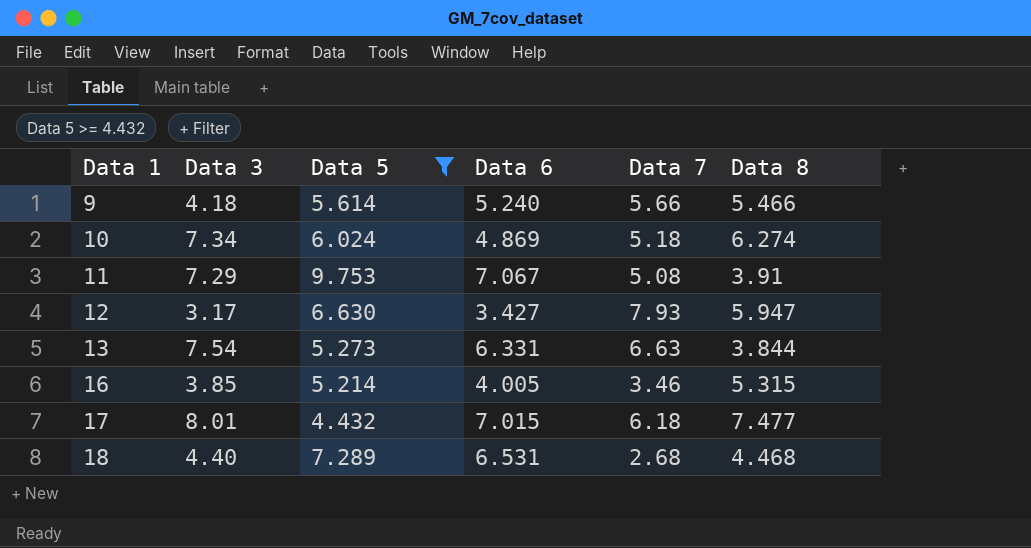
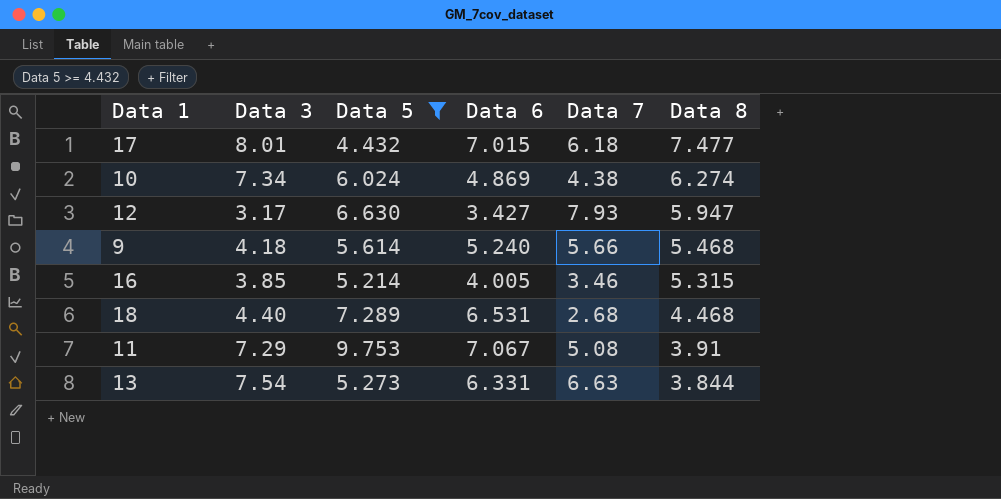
row order: Data 1 ascending -> Data 8 descending
10 | Data 7: 5.18 -> 4.38
9 | Data 8: 5.466 -> 5.468

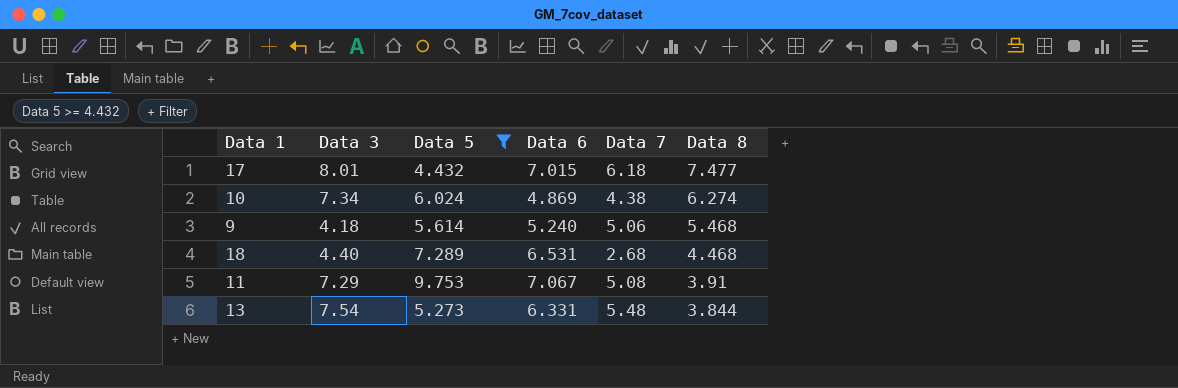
row 12: 3.17 | 6.630 | 3.427 | 7.93 | 5.947 -> none
row 16: 3.85 | 5.214 | 4.005 | 3.46 | 5.315 -> none
9 | Data 7: 5.66 -> 5.06
13 | Data 7: 6.63 -> 5.48

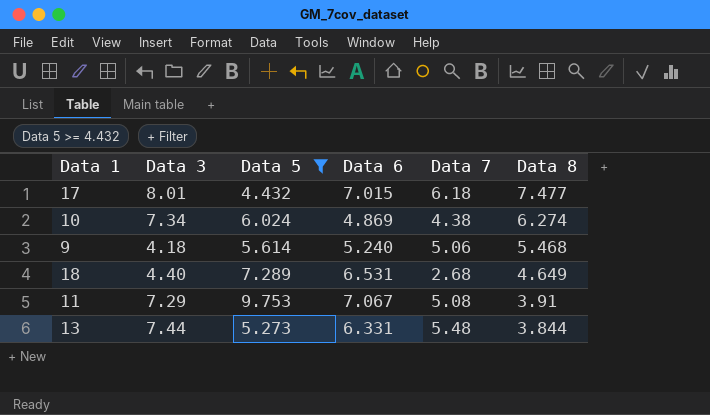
18 | Data 8: 4.468 -> 4.649
13 | Data 3: 7.54 -> 7.44

